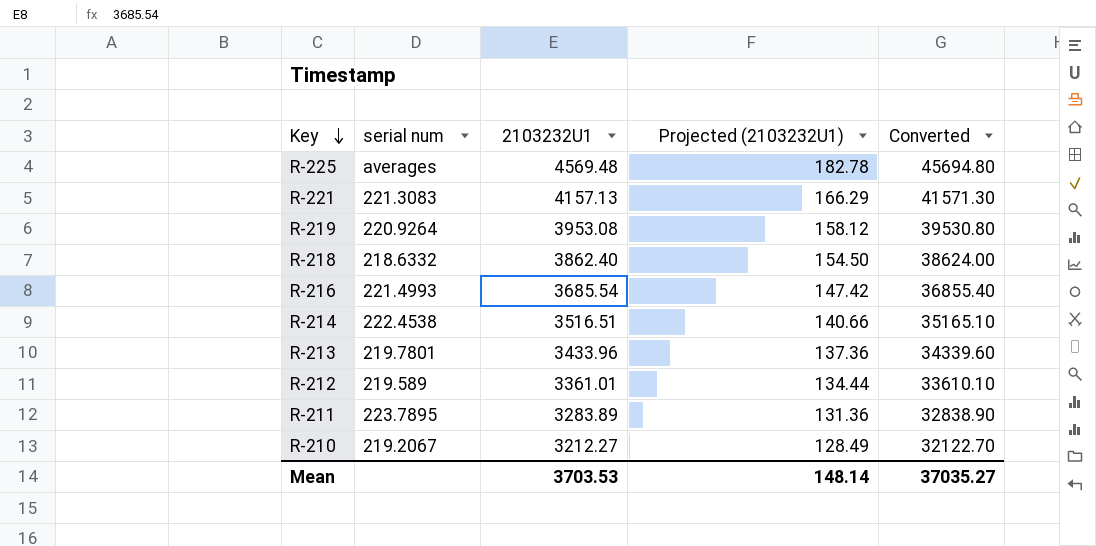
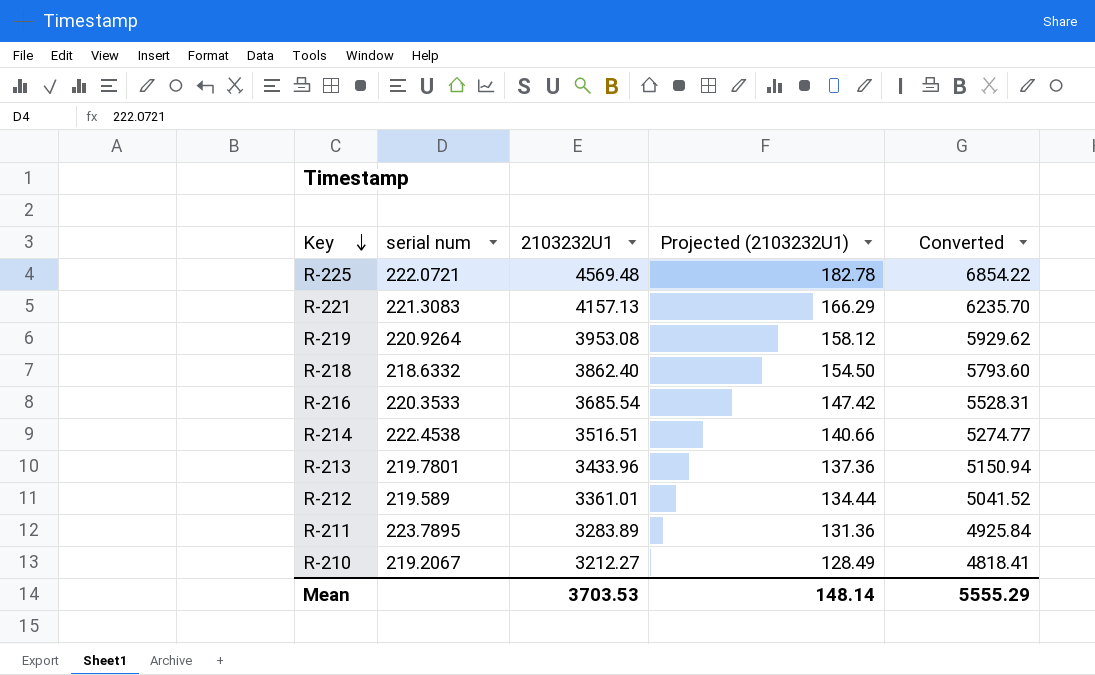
column Converted | formula: [2103232U1] * 10 -> [2103232U1] * 1.5
R-225 | serial num: averages -> 222.0721
R-216 | serial num: 221.4993 -> 220.3533
Mean | Converted: 37035.27 -> 5555.29

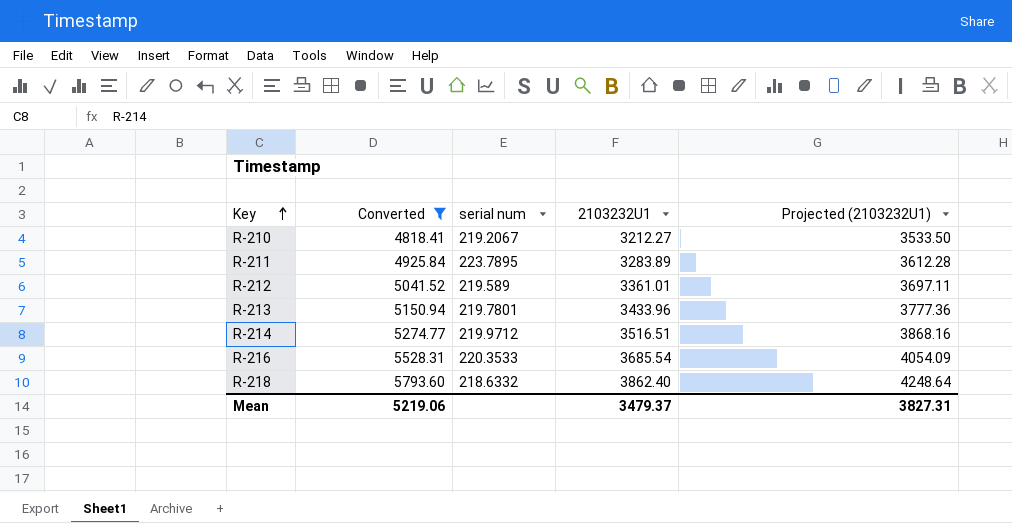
filter: none -> Converted <= 5793.60
row order: Key descending -> Key ascending
column Converted | position: 5 -> 2
column Projected (2103232U1) | formula: [2103232U1] * 0.04 -> [2103232U1] * 1.1
R-214 | serial num: 222.4538 -> 219.9712
Mean | Converted: 5555.29 -> 5219.06
Mean | 2103232U1: 3703.53 -> 3479.37
Mean | Projected (2103232U1): 148.14 -> 3827.31

